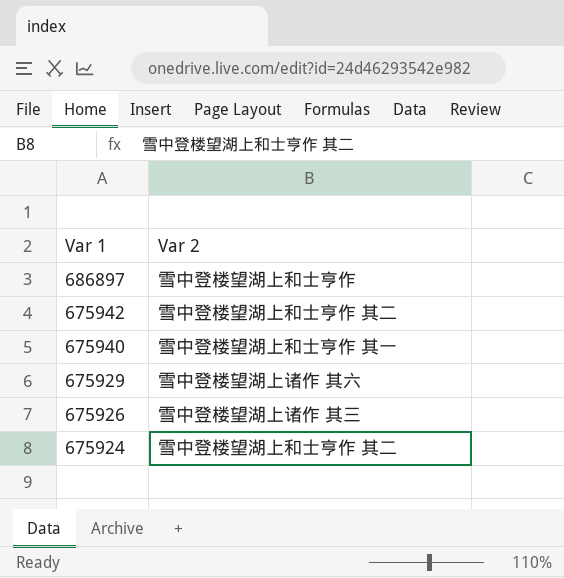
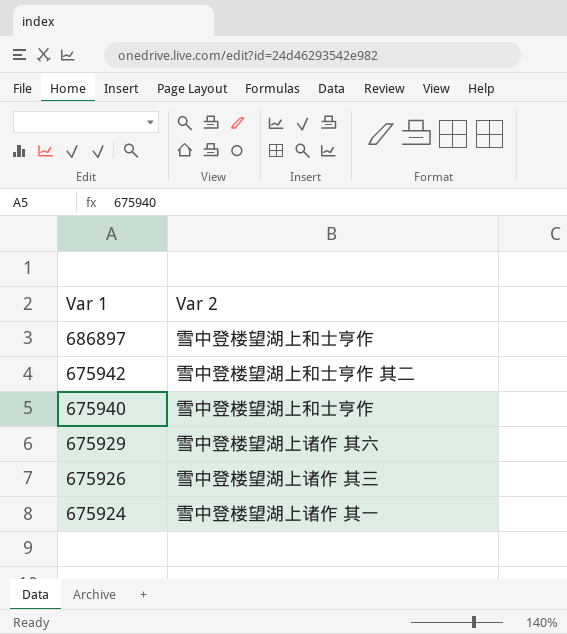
675940 | Var 2: 雪中登楼望湖上和士亨作 其一 -> 雪中登楼望湖上和士亨作
675924 | Var 2: 雪中登楼望湖上和士亨作 其二 -> 雪中登楼望湖上诸作 其一

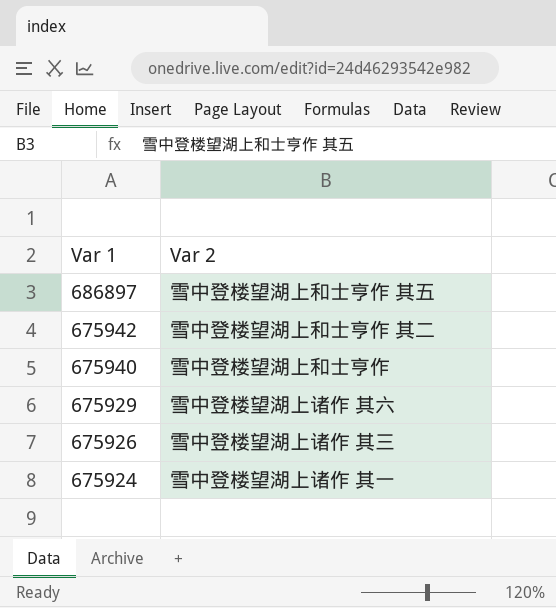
686897 | Var 2: 雪中登楼望湖上和士亨作 -> 雪中登楼望湖上和士亨作 其五

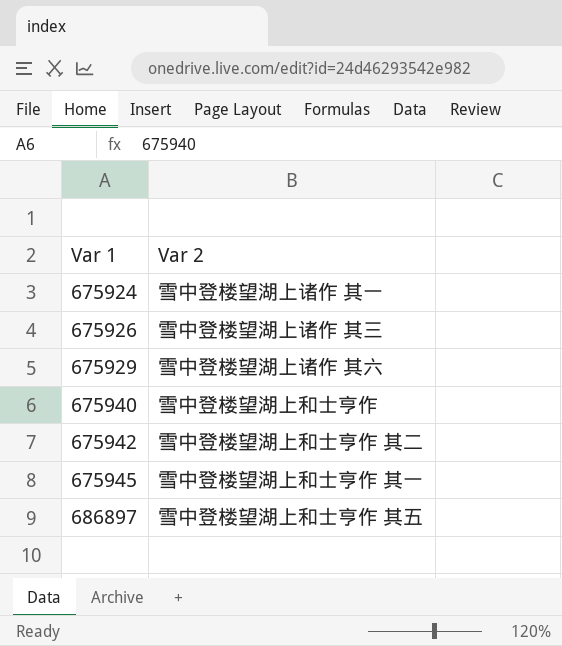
row order: Var 1 descending -> Var 1 ascending
row 675945: none -> 雪中登楼望湖上和士亨作 其一

